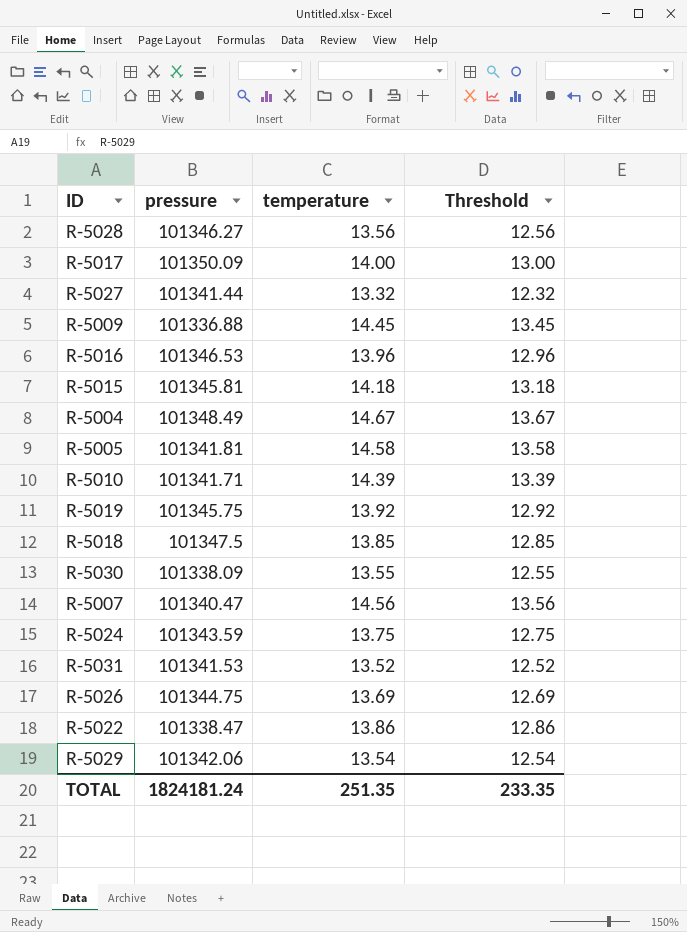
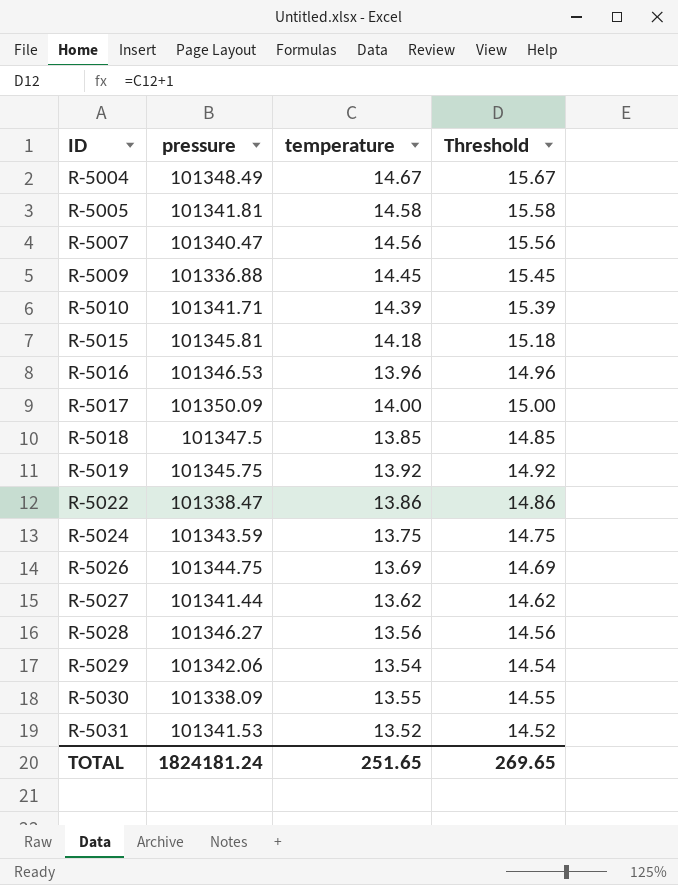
row order: none -> ID ascending
column Threshold | formula: [temperature] - 1 -> [temperature] + 1
R-5027 | temperature: 13.32 -> 13.62
TOTAL | temperature: 251.35 -> 251.65
TOTAL | Threshold: 233.35 -> 269.65

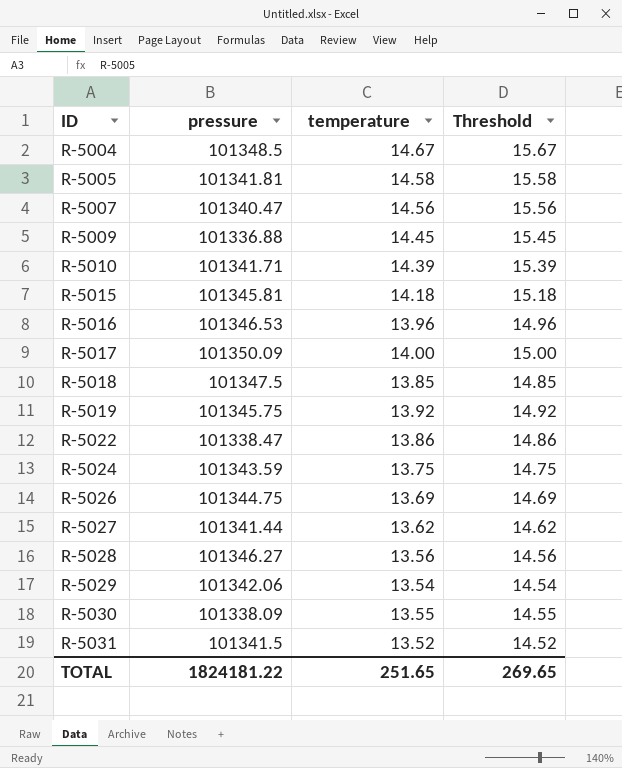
R-5004 | pressure: 101348.49 -> 101348.5
R-5031 | pressure: 101341.53 -> 101341.5
TOTAL | pressure: 1824181.24 -> 1824181.22

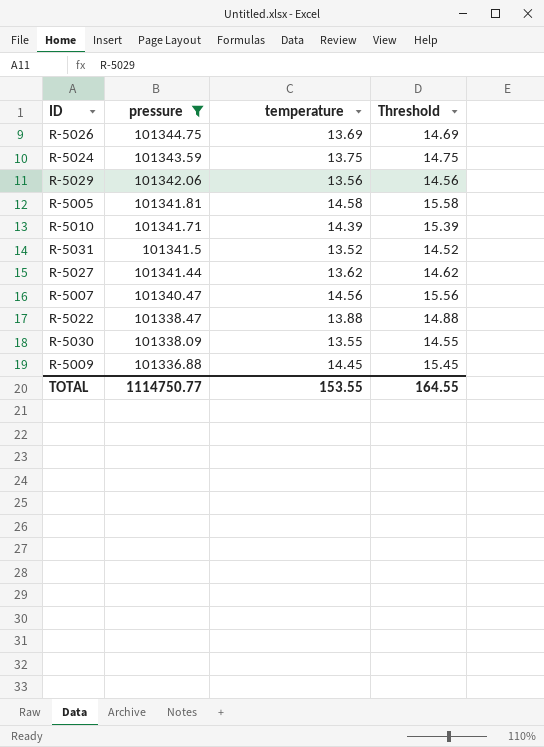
filter: none -> pressure <= 101344.75
row order: ID ascending -> pressure descending
R-5029 | temperature: 13.54 -> 13.56
R-5029 | Threshold: 14.54 -> 14.56
R-5022 | temperature: 13.86 -> 13.88
R-5022 | Threshold: 14.86 -> 14.88
TOTAL | pressure: 1824181.22 -> 1114750.77
TOTAL | temperature: 251.65 -> 153.55
TOTAL | Threshold: 269.65 -> 164.55

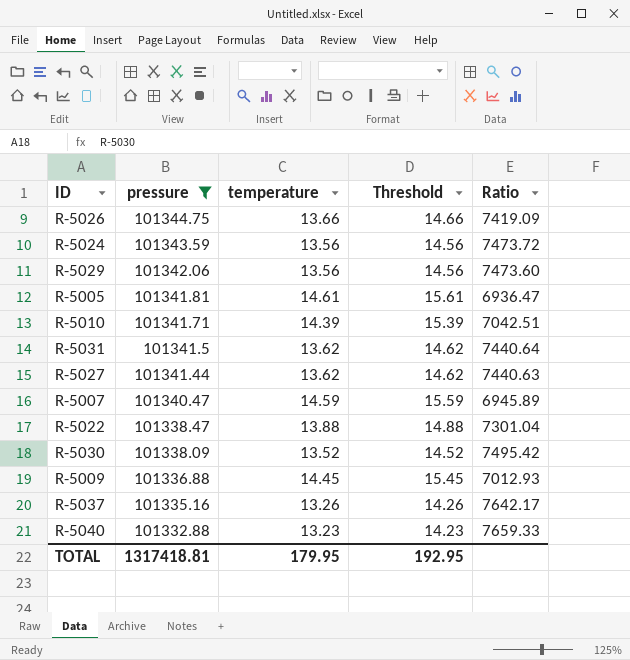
column Ratio | formula: none -> [pressure] / [temperature]
R-5026 | temperature: 13.69 -> 13.66
R-5026 | Threshold: 14.69 -> 14.66
R-5024 | temperature: 13.75 -> 13.56
R-5024 | Threshold: 14.75 -> 14.56
R-5005 | temperature: 14.58 -> 14.61
R-5005 | Threshold: 15.58 -> 15.61
R-5031 | temperature: 13.52 -> 13.62
R-5031 | Threshold: 14.52 -> 14.62
R-5007 | temperature: 14.56 -> 14.59
R-5007 | Threshold: 15.56 -> 15.59
R-5030 | temperature: 13.55 -> 13.52
R-5030 | Threshold: 14.55 -> 14.52
row R-5037: none -> 101335.16 | 13.26 | 14.26 | 7642.17
row R-5040: none -> 101332.88 | 13.23 | 14.23 | 7659.33
TOTAL | pressure: 1114750.77 -> 1317418.81
TOTAL | temperature: 153.55 -> 179.95
TOTAL | Threshold: 164.55 -> 192.95

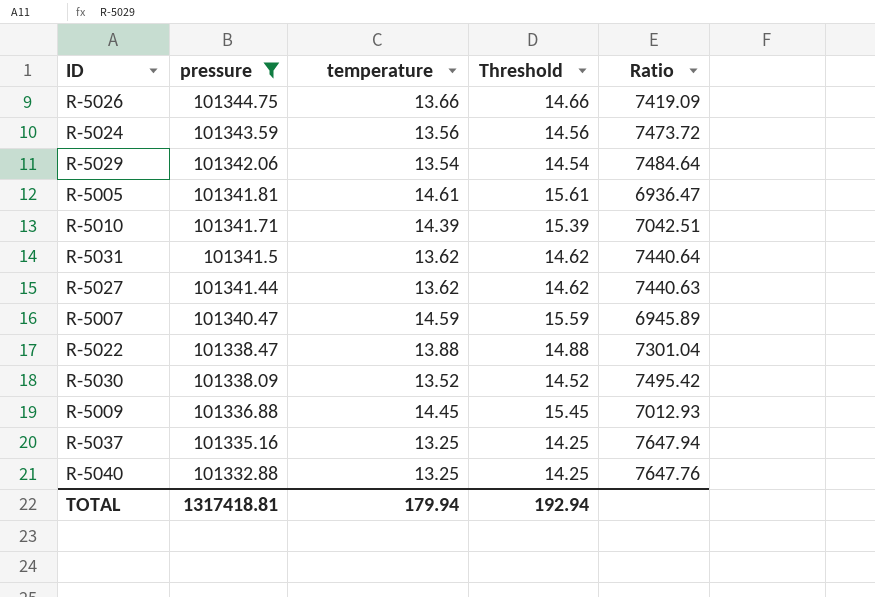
R-5029 | temperature: 13.56 -> 13.54
R-5029 | Threshold: 14.56 -> 14.54
R-5029 | Ratio: 7473.60 -> 7484.64
R-5037 | temperature: 13.26 -> 13.25
R-5037 | Threshold: 14.26 -> 14.25
R-5037 | Ratio: 7642.17 -> 7647.94
R-5040 | temperature: 13.23 -> 13.25
R-5040 | Threshold: 14.23 -> 14.25
R-5040 | Ratio: 7659.33 -> 7647.76
TOTAL | temperature: 179.95 -> 179.94
TOTAL | Threshold: 192.95 -> 192.94

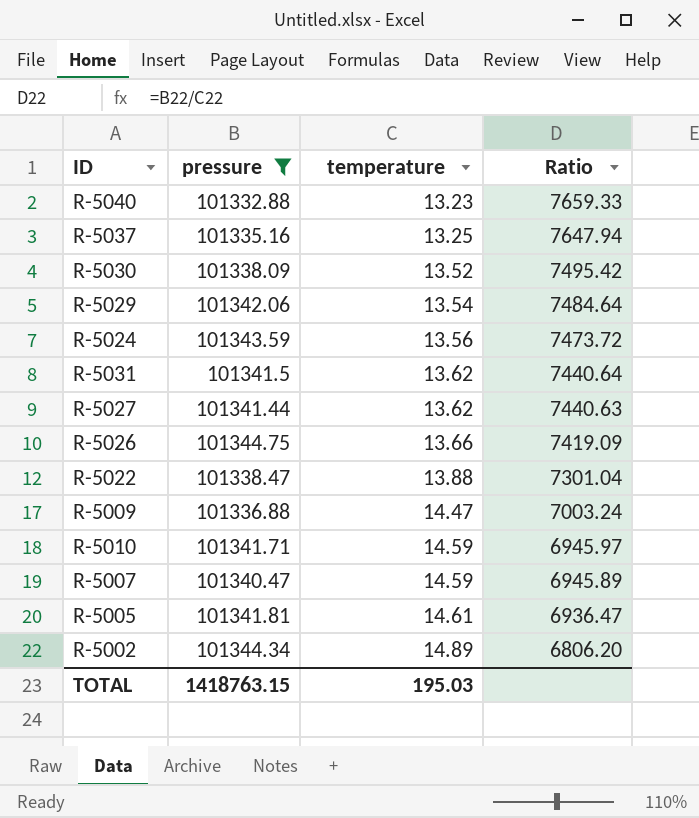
row order: pressure descending -> temperature ascending
column Threshold | formula: [temperature] + 1 -> none
R-5040 | temperature: 13.25 -> 13.23
R-5040 | Ratio: 7647.76 -> 7659.33
R-5009 | temperature: 14.45 -> 14.47
R-5009 | Ratio: 7012.93 -> 7003.24
R-5010 | temperature: 14.39 -> 14.59
R-5010 | Ratio: 7042.51 -> 6945.97
row R-5002: none -> 101344.34 | 14.89 | 6806.20
TOTAL | pressure: 1317418.81 -> 1418763.15
TOTAL | temperature: 179.94 -> 195.03

